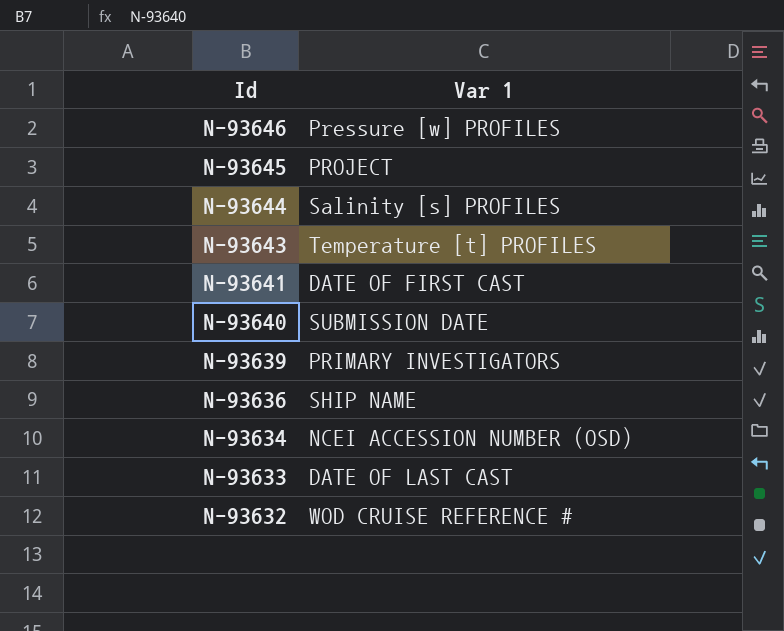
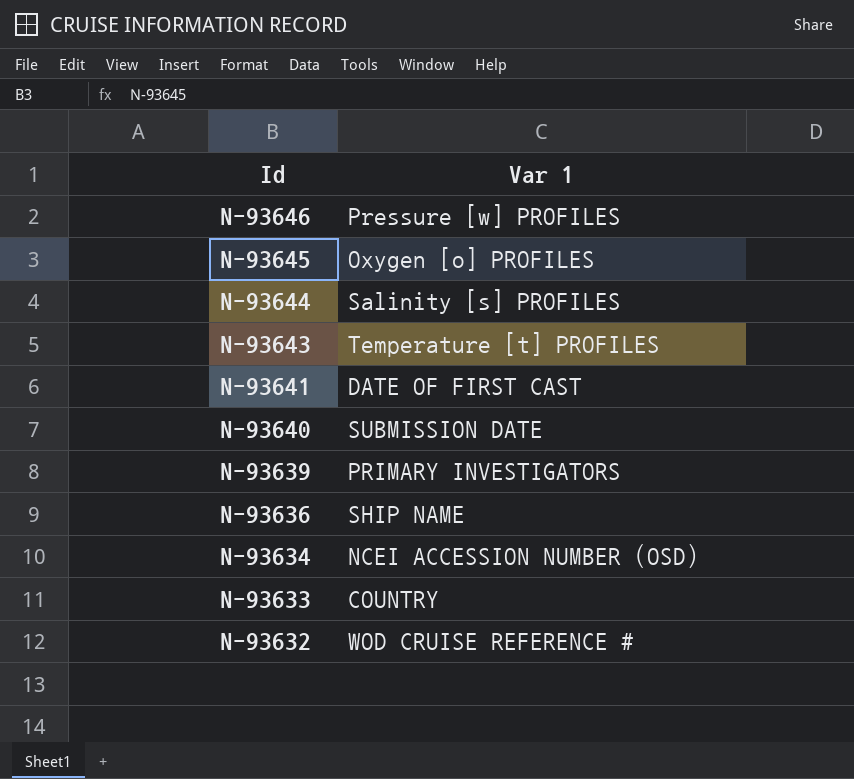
N-93645 | Var 1: PROJECT -> Oxygen [o] PROFILES
N-93633 | Var 1: DATE OF LAST CAST -> COUNTRY

